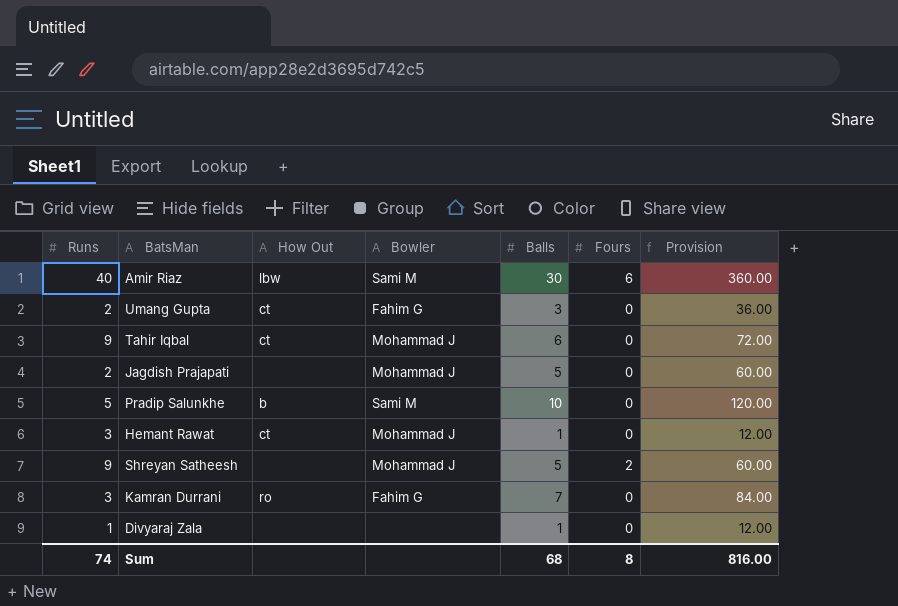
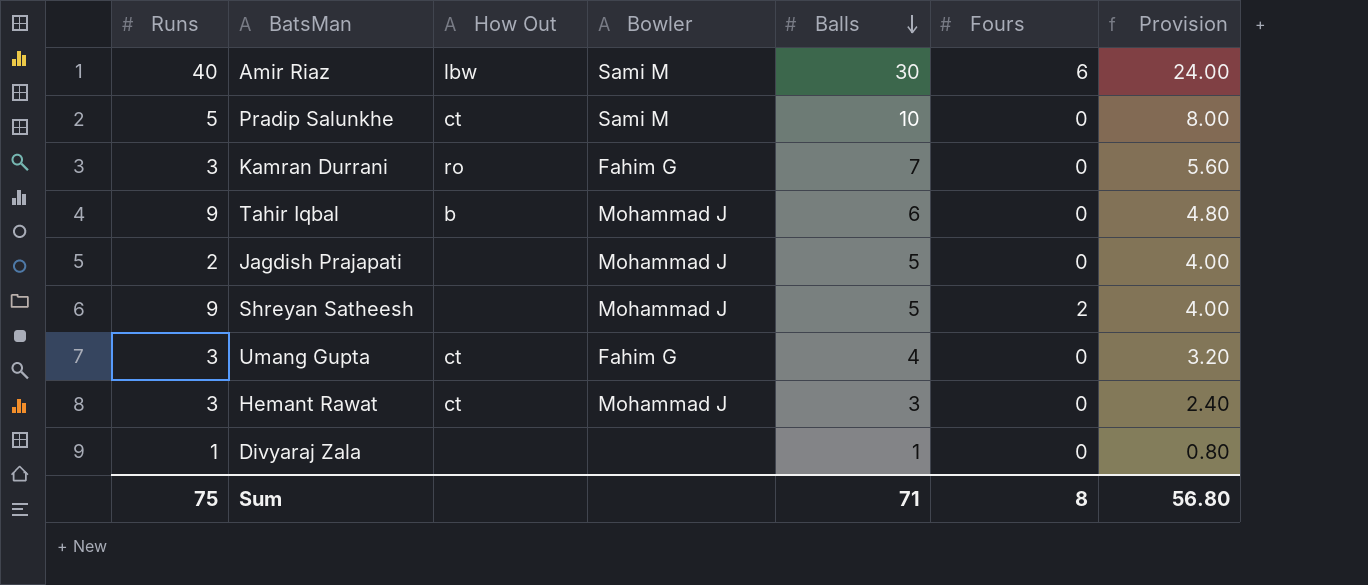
row order: none -> Balls descending
column Provision | formula: [Balls] * 12 -> [Balls] * 0.8
Pradip Salunkhe | How Out: b -> ct
Tahir Iqbal | How Out: ct -> b
Umang Gupta | Runs: 2 -> 3
Umang Gupta | Balls: 3 -> 4
Hemant Rawat | Balls: 1 -> 3
Sum | Runs: 74 -> 75
Sum | Balls: 68 -> 71
Sum | Provision: 816.00 -> 56.80

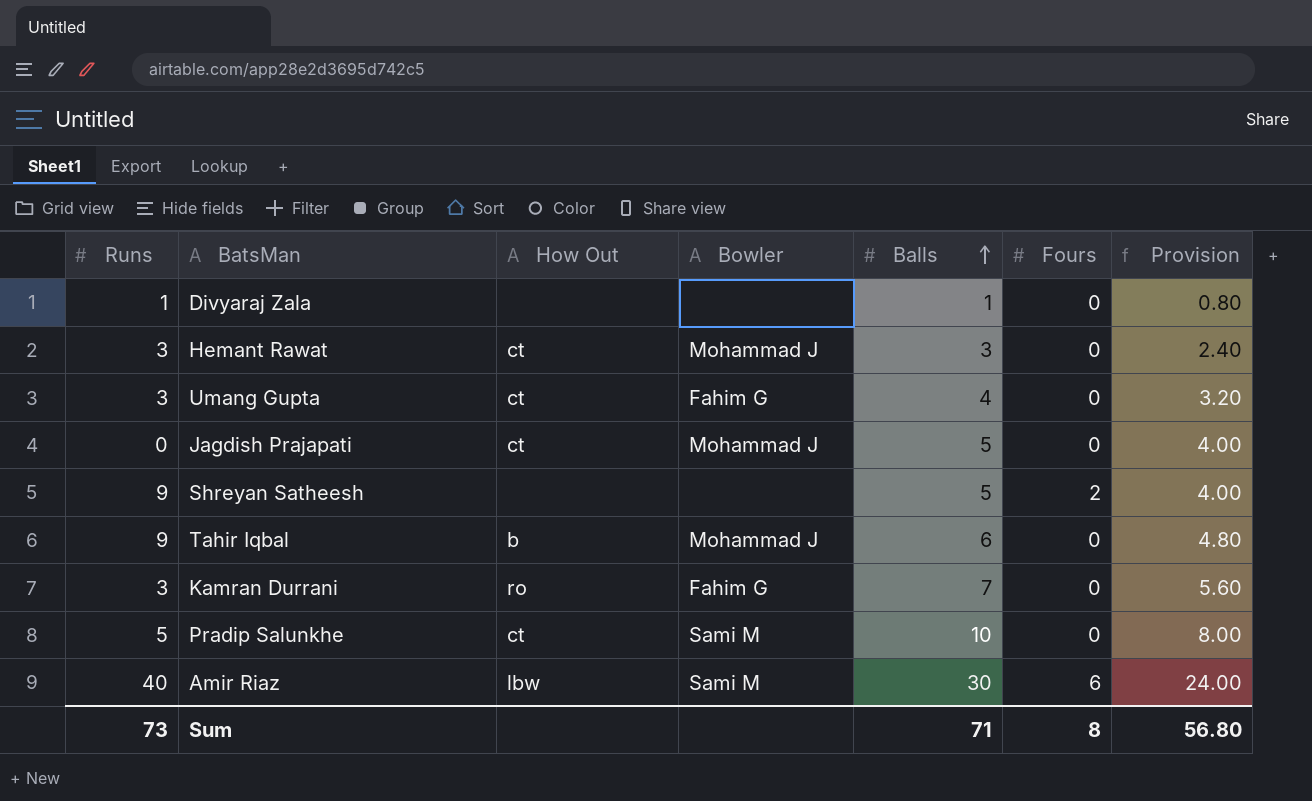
row order: Balls descending -> Balls ascending
Jagdish Prajapati | Runs: 2 -> 0
Jagdish Prajapati | How Out: none -> ct
Shreyan Satheesh | Bowler: Mohammad J -> none
Sum | Runs: 75 -> 73

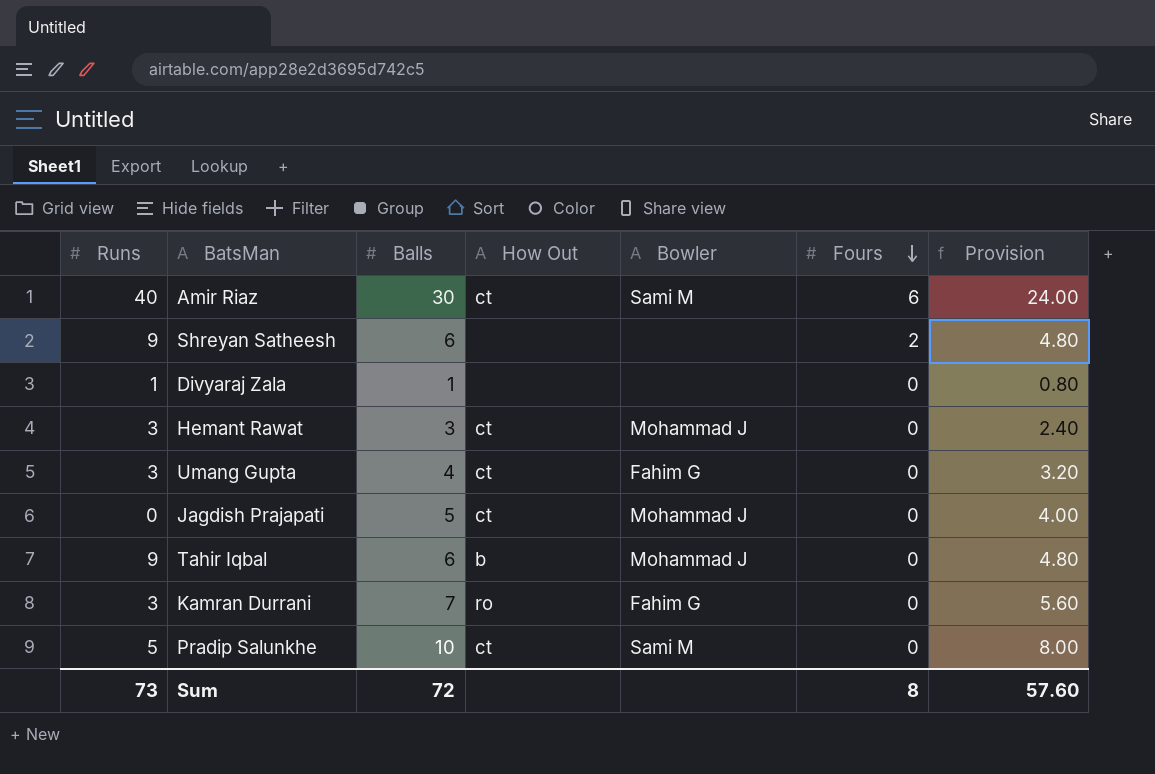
row order: Balls ascending -> Fours descending
column Balls | position: 5 -> 3
Amir Riaz | How Out: lbw -> ct
Shreyan Satheesh | Balls: 5 -> 6
Shreyan Satheesh | Provision: 4.00 -> 4.80
Sum | Balls: 71 -> 72
Sum | Provision: 56.80 -> 57.60

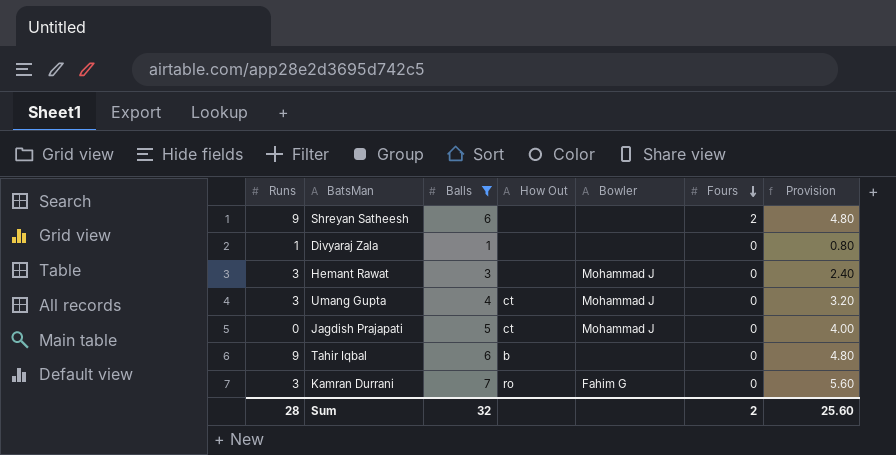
filter: none -> Balls <= 7
Hemant Rawat | How Out: ct -> none
Umang Gupta | Bowler: Fahim G -> Mohammad J
Tahir Iqbal | Bowler: Mohammad J -> none
Sum | Runs: 73 -> 28
Sum | Balls: 72 -> 32
Sum | Fours: 8 -> 2
Sum | Provision: 57.60 -> 25.60

